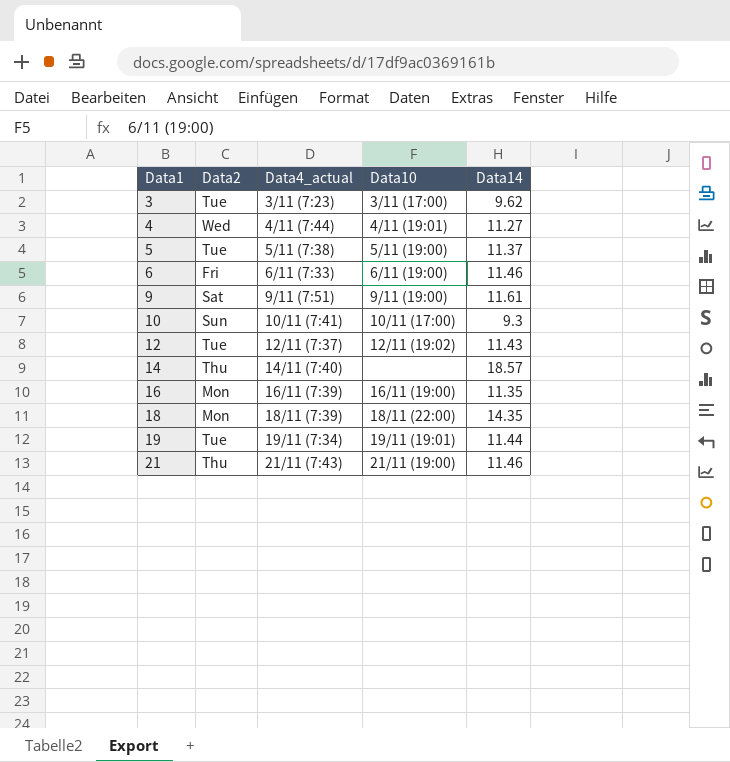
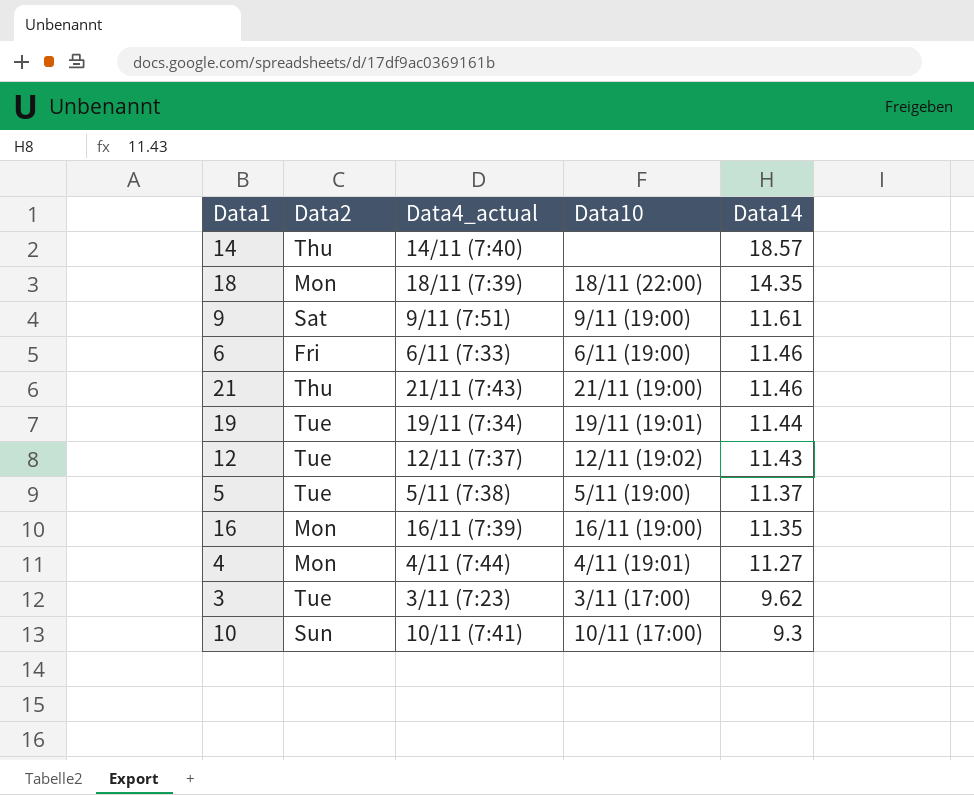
row order: Data1 ascending -> Data14 descending
4 | Data2: Wed -> Mon

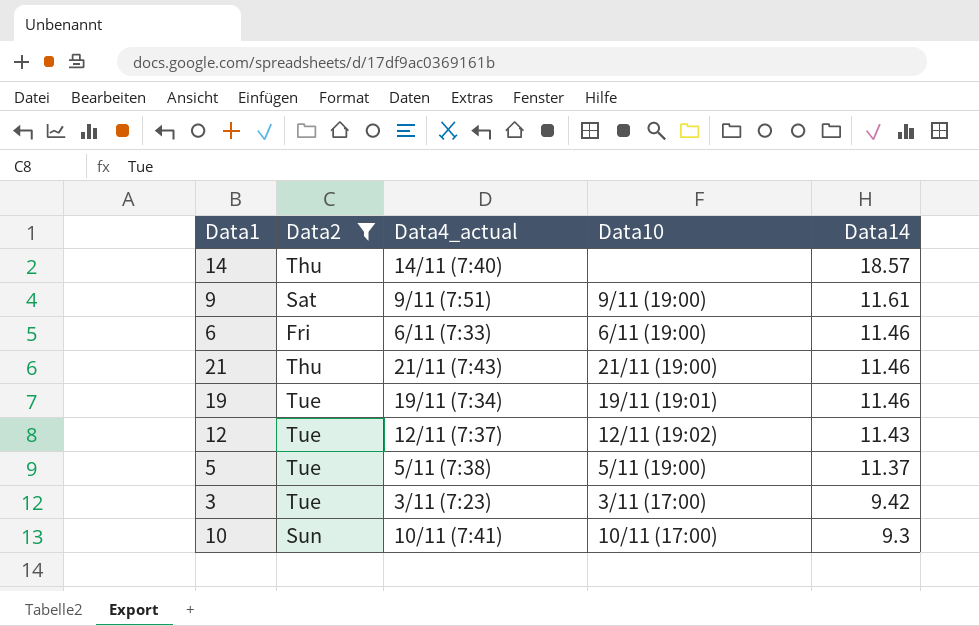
filter: none -> Data2 != Mon
19 | Data14: 11.44 -> 11.46
3 | Data14: 9.62 -> 9.42

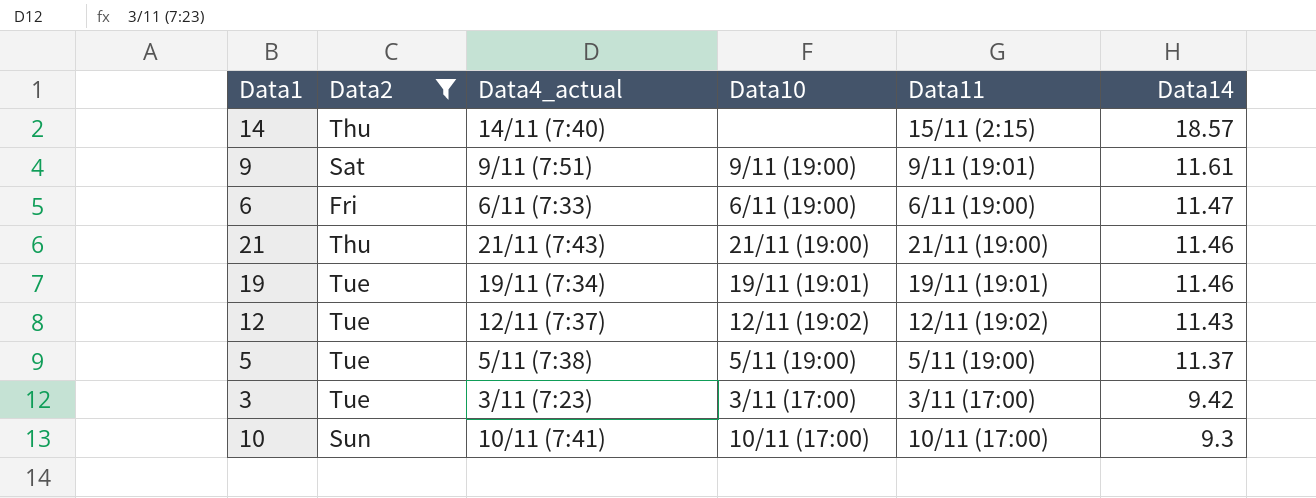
column Data11 | position: none -> 5
6 | Data14: 11.46 -> 11.47

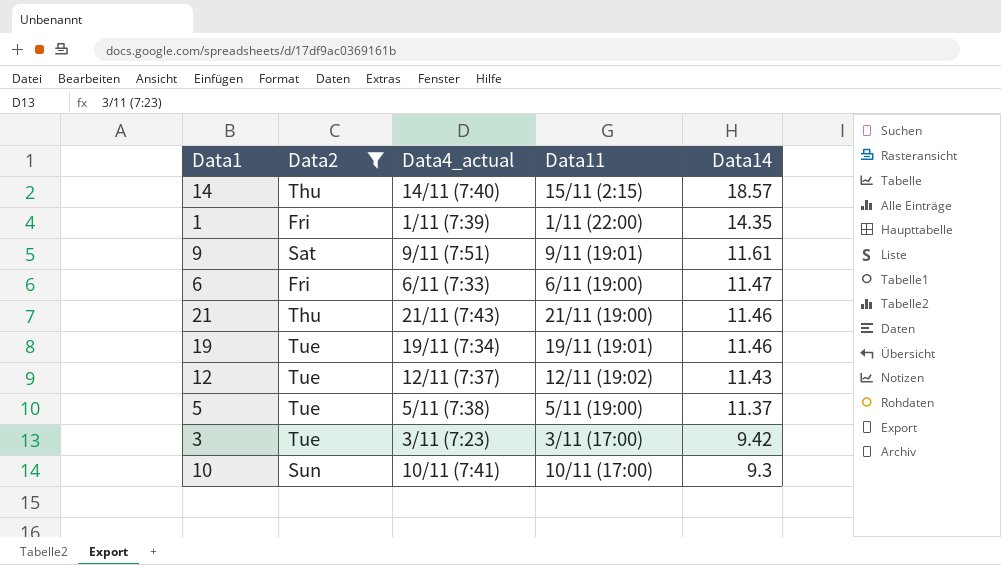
column Data10 | position: 4 -> none
row 1: none -> Fri | 1/11 (7:39) | 1/11 (22:00) | 14.35

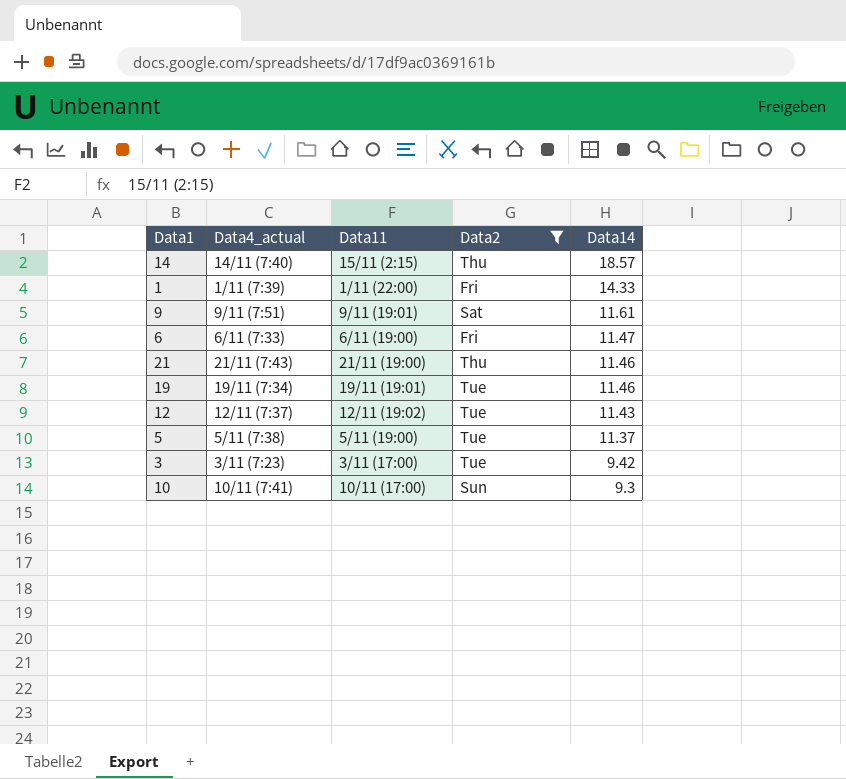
column Data2 | position: 2 -> 4
1 | Data14: 14.35 -> 14.33

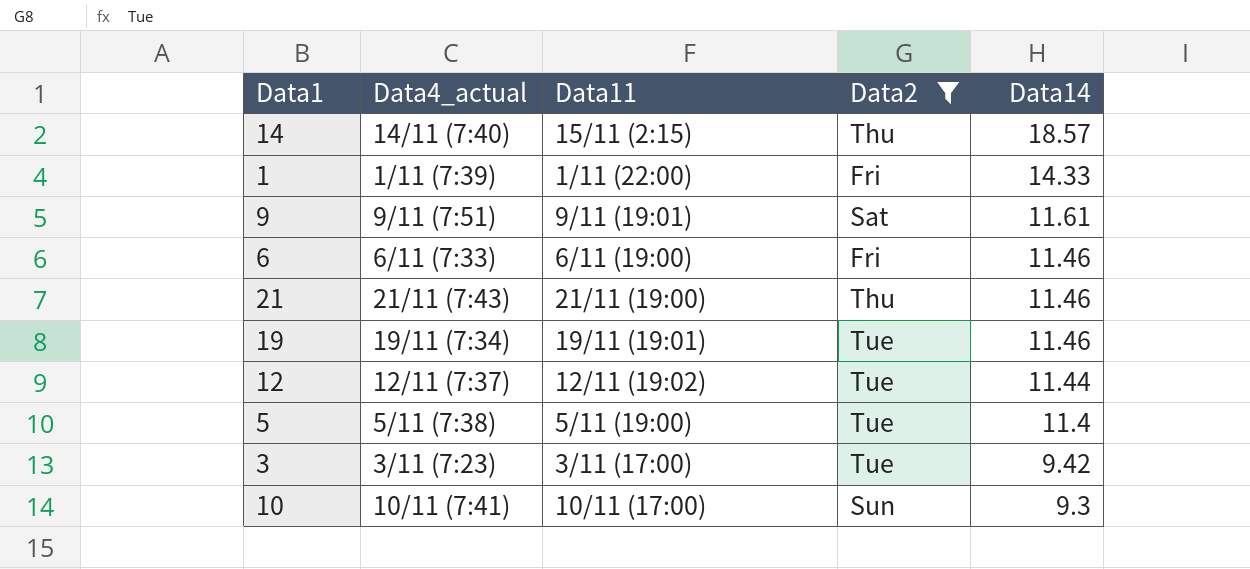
6 | Data14: 11.47 -> 11.46
12 | Data14: 11.43 -> 11.44
5 | Data14: 11.37 -> 11.4

